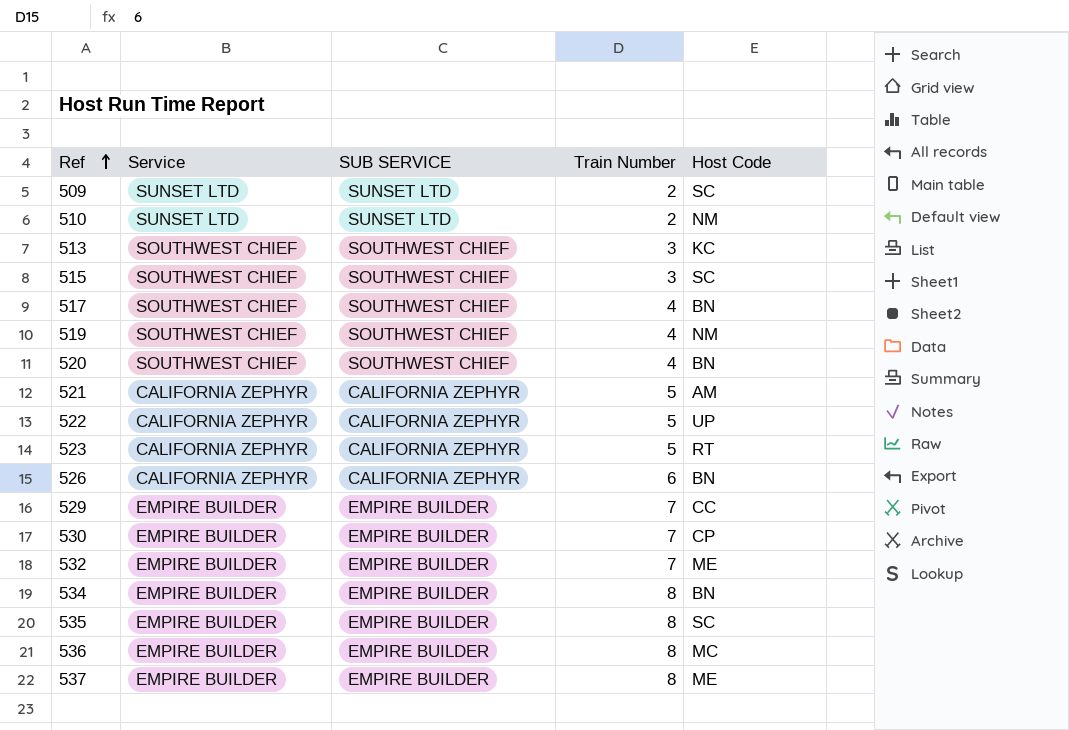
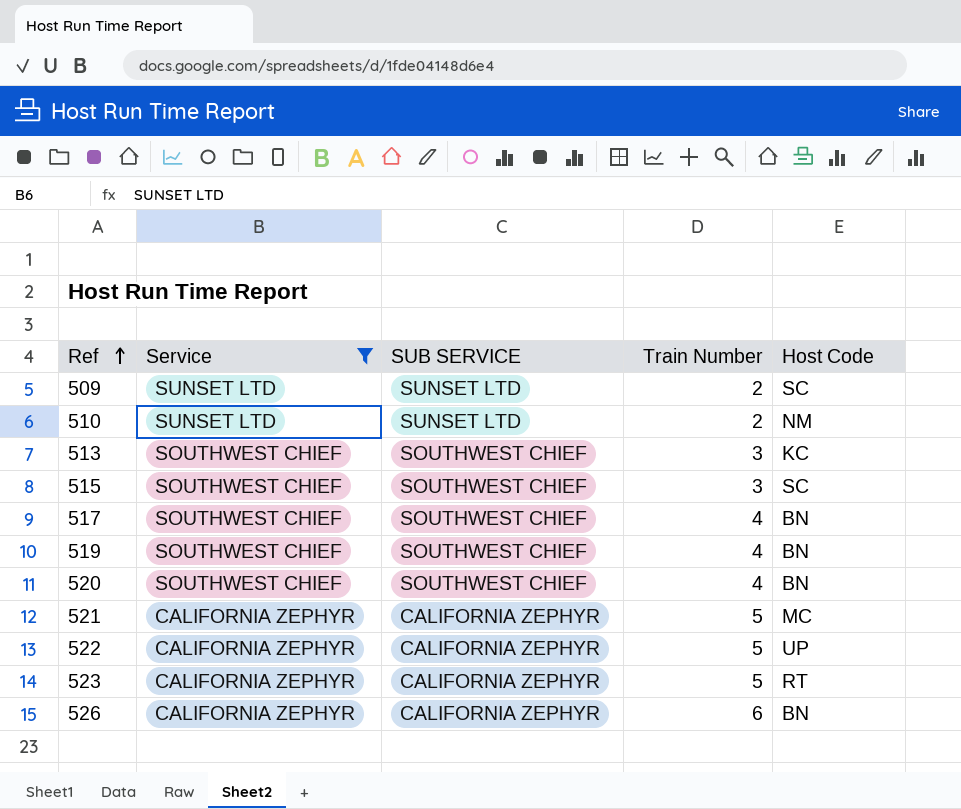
filter: none -> Service != EMPIRE BUILDER
519 | Host Code: NM -> BN
521 | Host Code: AM -> MC

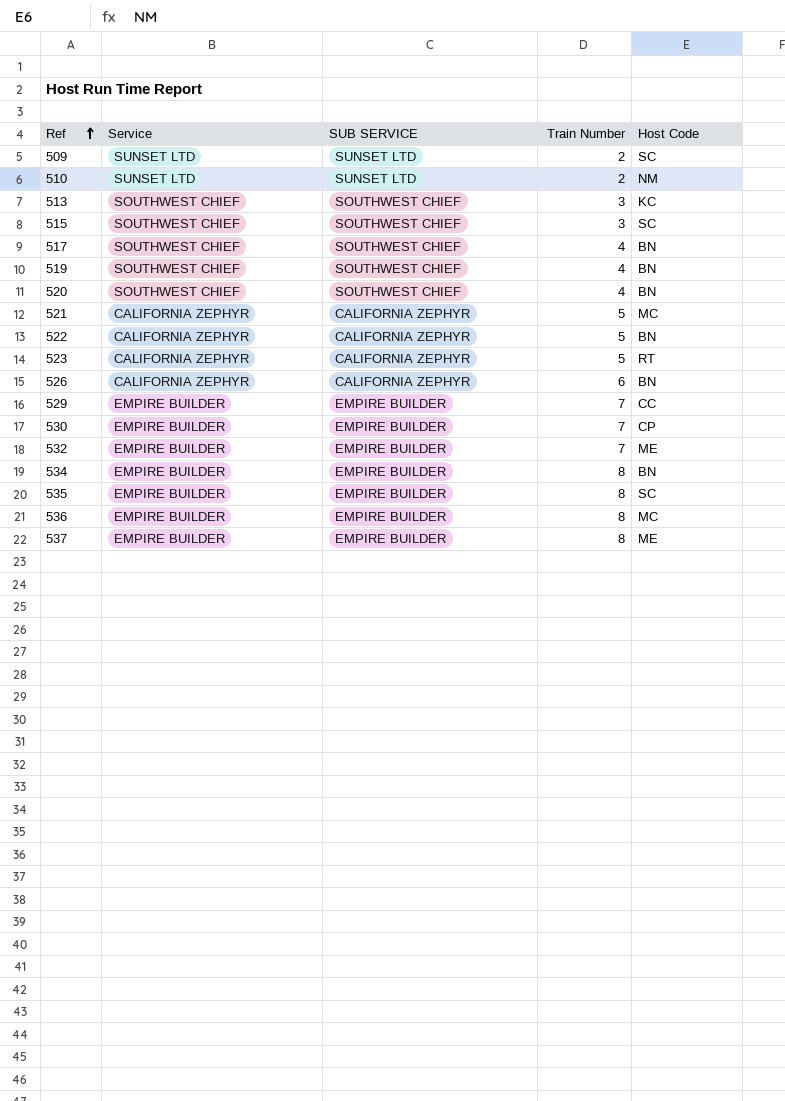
filter: Service != EMPIRE BUILDER -> none
522 | Host Code: UP -> BN

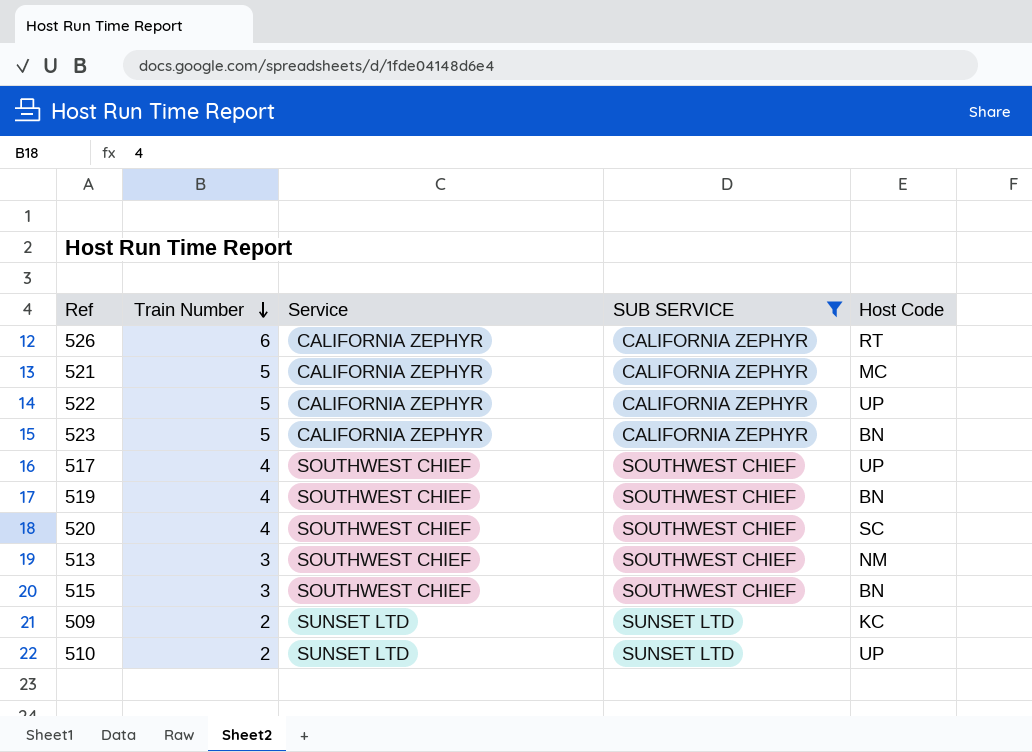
filter: none -> SUB SERVICE != EMPIRE BUILDER
row order: Ref ascending -> Train Number descending
column Train Number | position: 4 -> 2
526 | Host Code: BN -> RT
522 | Host Code: BN -> UP
523 | Host Code: RT -> BN
517 | Host Code: BN -> UP
520 | Host Code: BN -> SC
513 | Host Code: KC -> NM
515 | Host Code: SC -> BN
509 | Host Code: SC -> KC
510 | Host Code: NM -> UP

